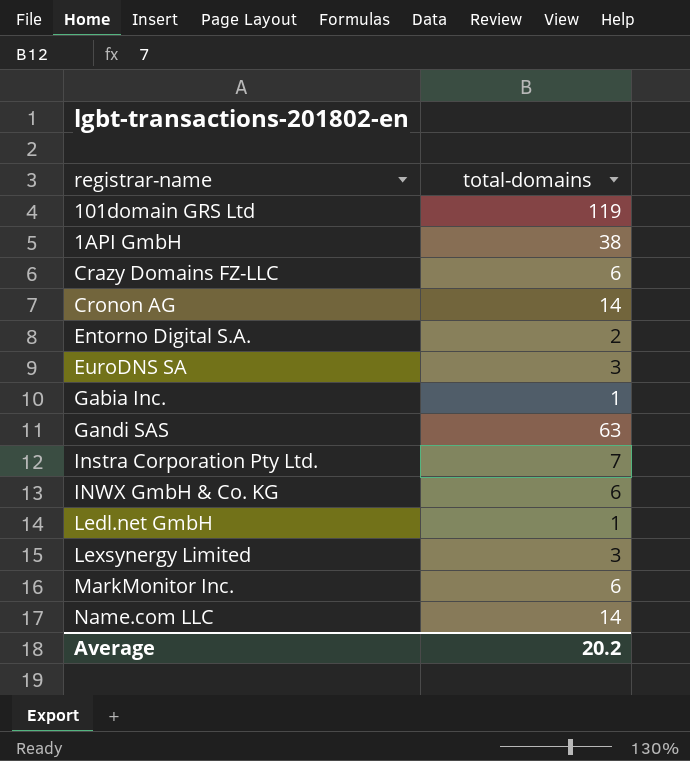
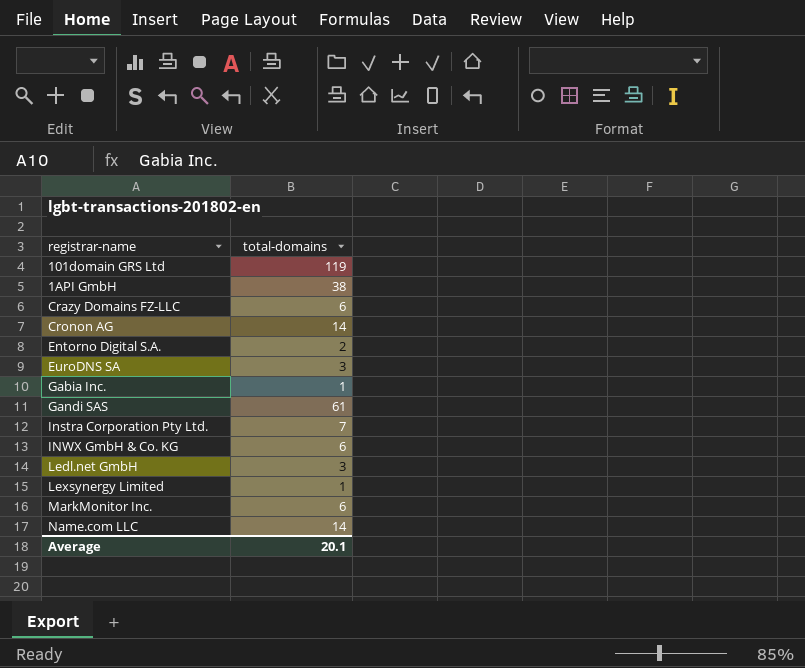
Gandi SAS | total-domains: 63 -> 61
Ledl.net GmbH | total-domains: 1 -> 3
Lexsynergy Limited | total-domains: 3 -> 1
Average | total-domains: 20.2 -> 20.1

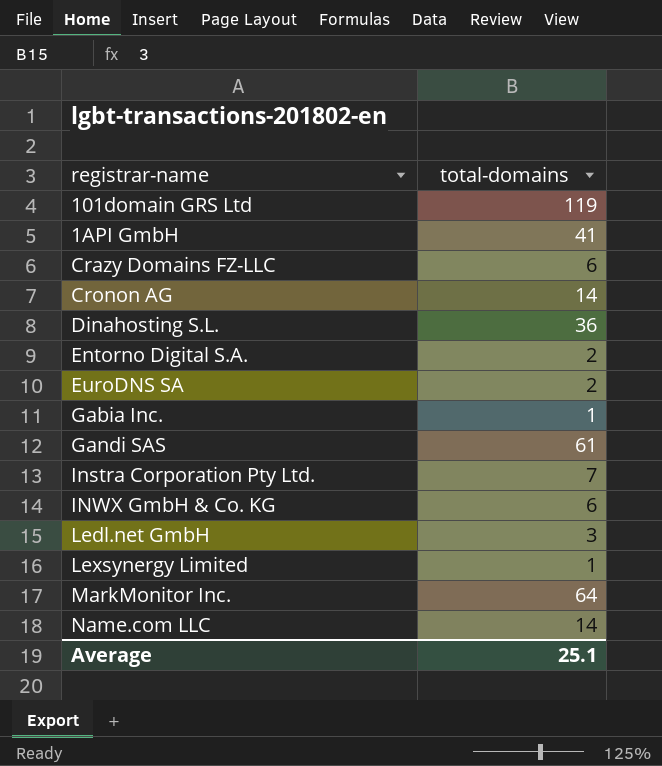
1API GmbH | total-domains: 38 -> 41
row Dinahosting S.L.: none -> 36
EuroDNS SA | total-domains: 3 -> 2
MarkMonitor Inc. | total-domains: 6 -> 64
Average | total-domains: 20.1 -> 25.1

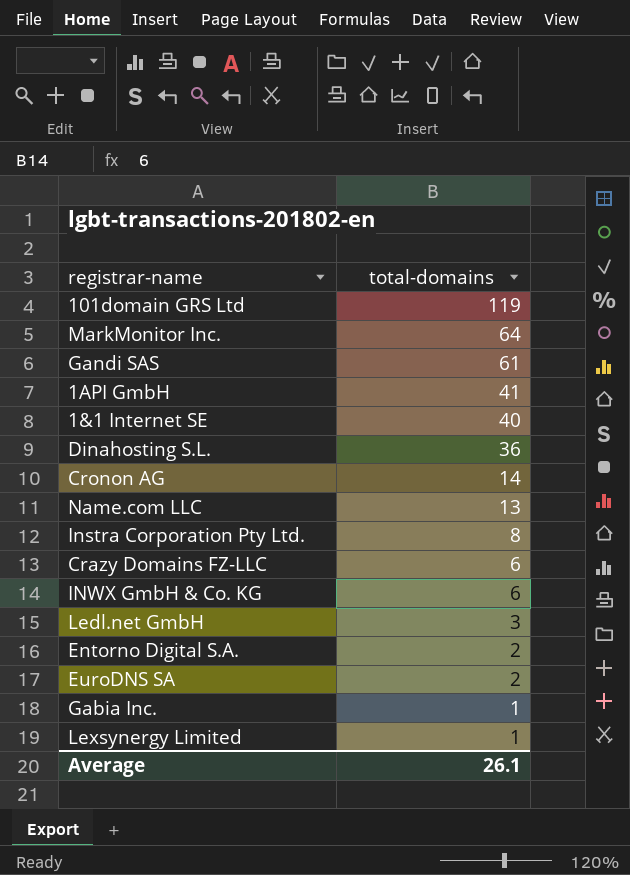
row order: none -> total-domains descending
row 1&1 Internet SE: none -> 40
Name.com LLC | total-domains: 14 -> 13
Instra Corporation Pty Ltd. | total-domains: 7 -> 8
Average | total-domains: 25.1 -> 26.1

